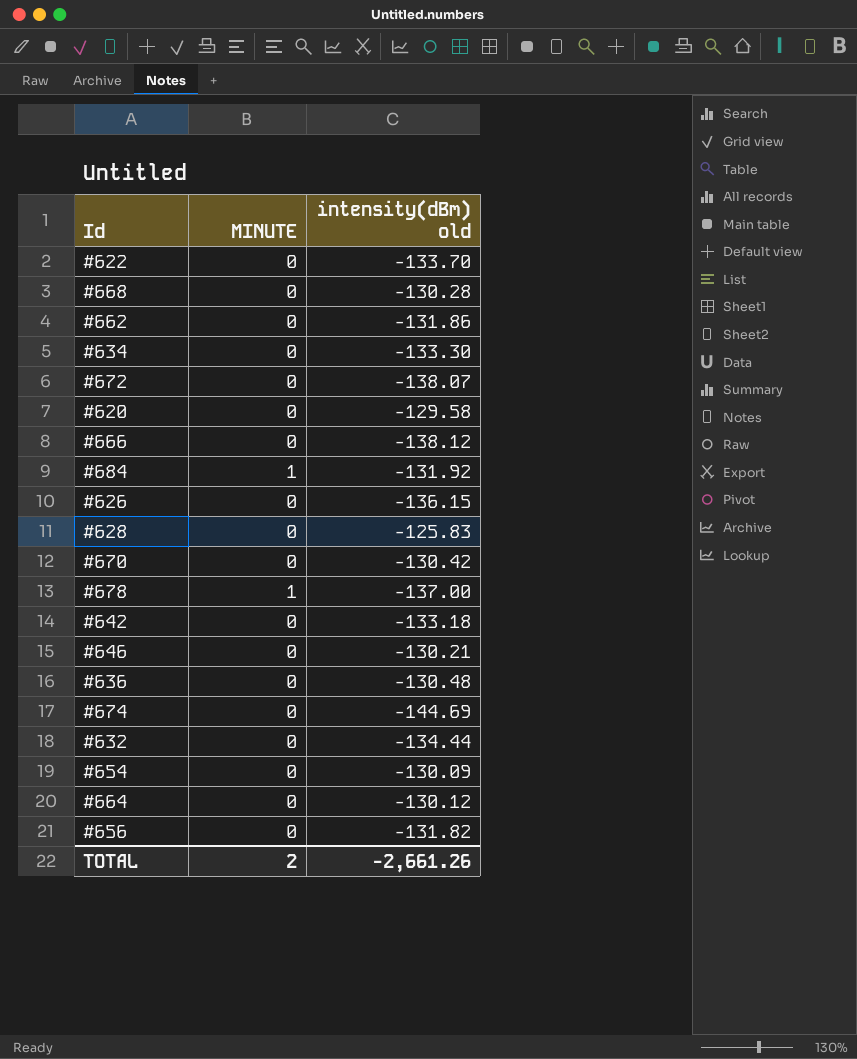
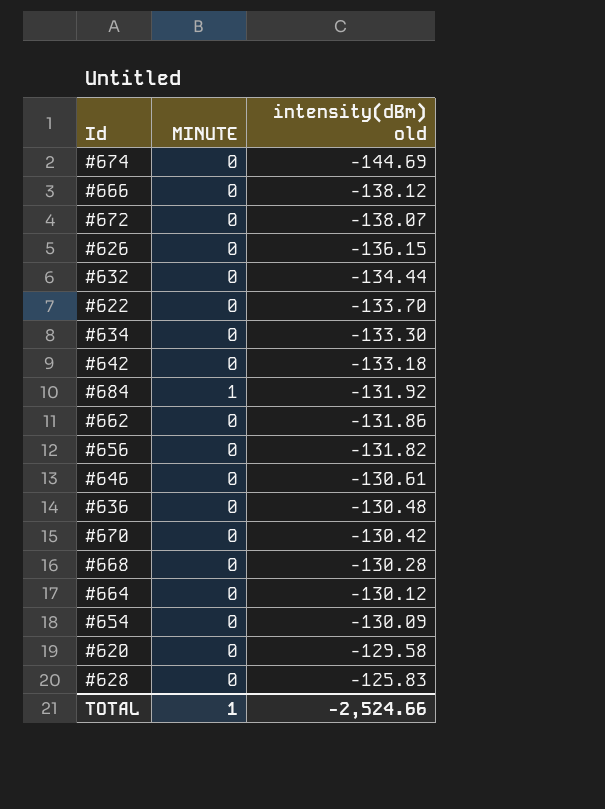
row order: none -> intensity(dBm) old ascending
row #678: 1 | -137.00 -> none
#646 | intensity(dBm) old: -130.21 -> -130.61
TOTAL | MINUTE: 2 -> 1
TOTAL | intensity(dBm) old: -2,661.26 -> -2,524.66

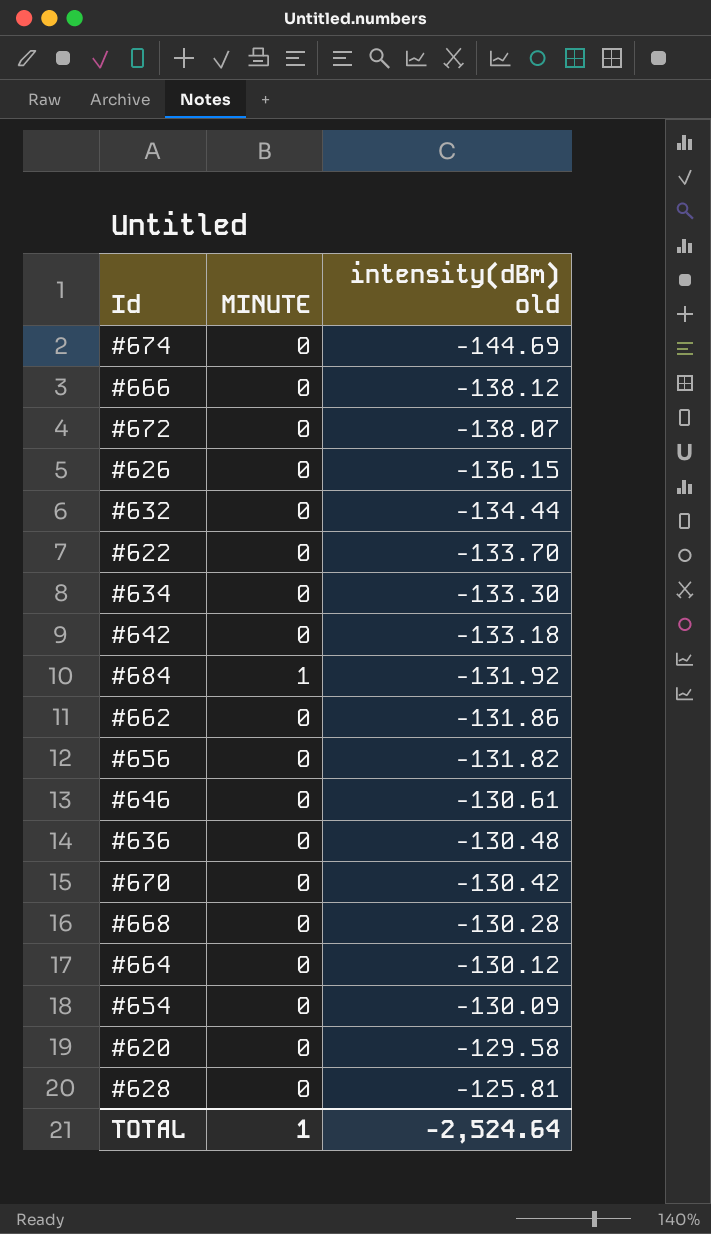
#628 | intensity(dBm) old: -125.83 -> -125.81
TOTAL | intensity(dBm) old: -2,524.66 -> -2,524.64

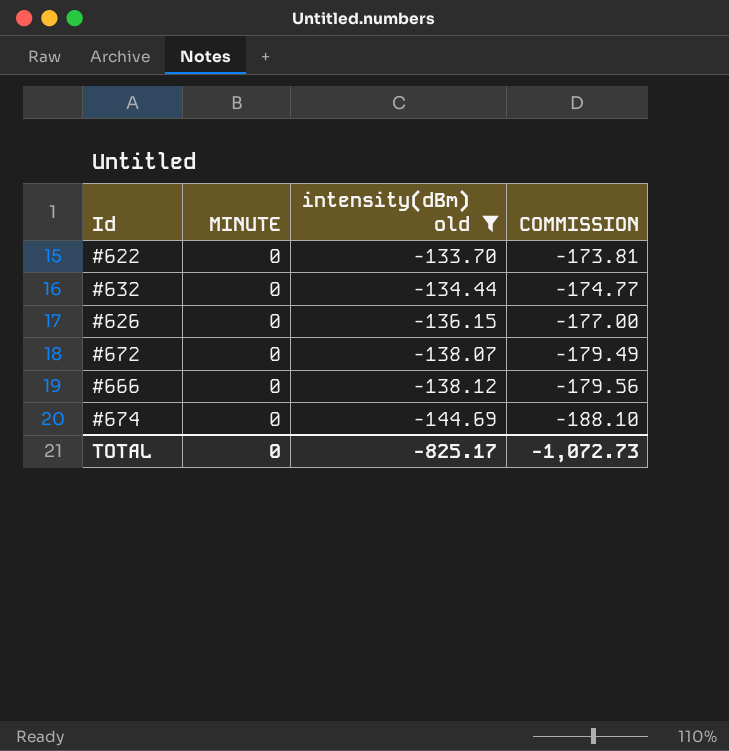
filter: none -> intensity(dBm) old <= -133.70
row order: intensity(dBm) old ascending -> intensity(dBm) old descending
column COMMISSION | formula: none -> [intensity(dBm) old] * 1.3
TOTAL | MINUTE: 1 -> 0
TOTAL | intensity(dBm) old: -2,524.64 -> -825.17

